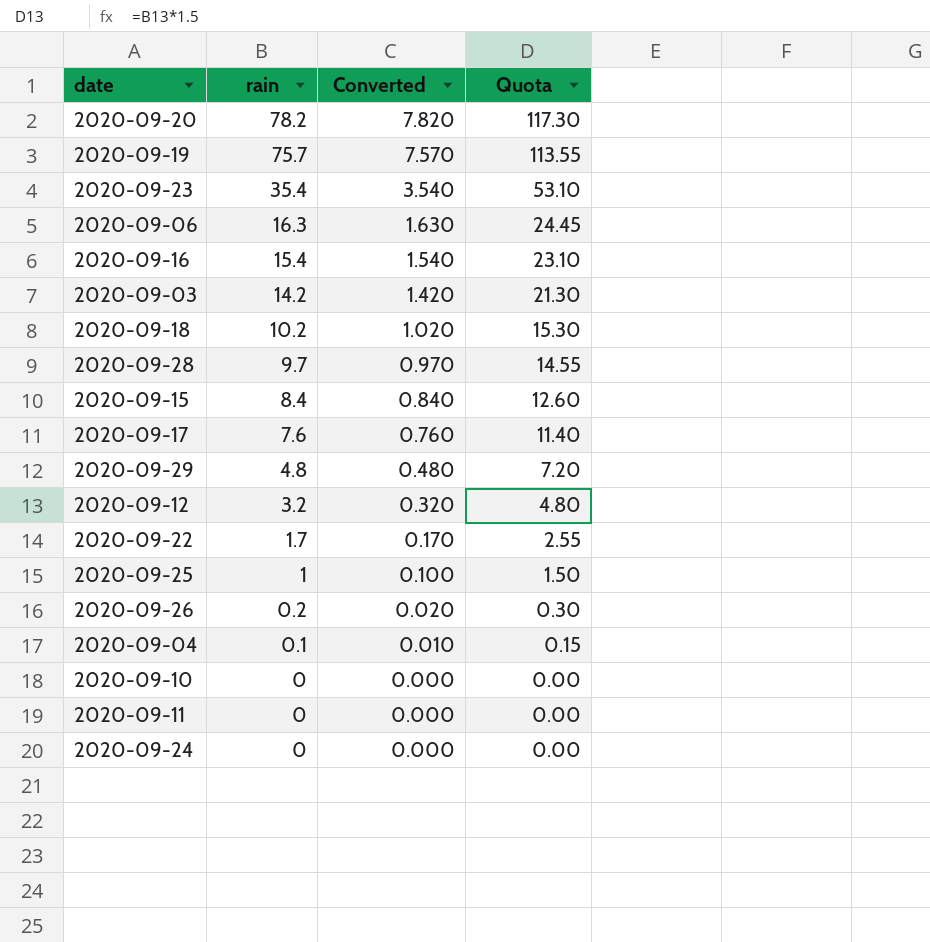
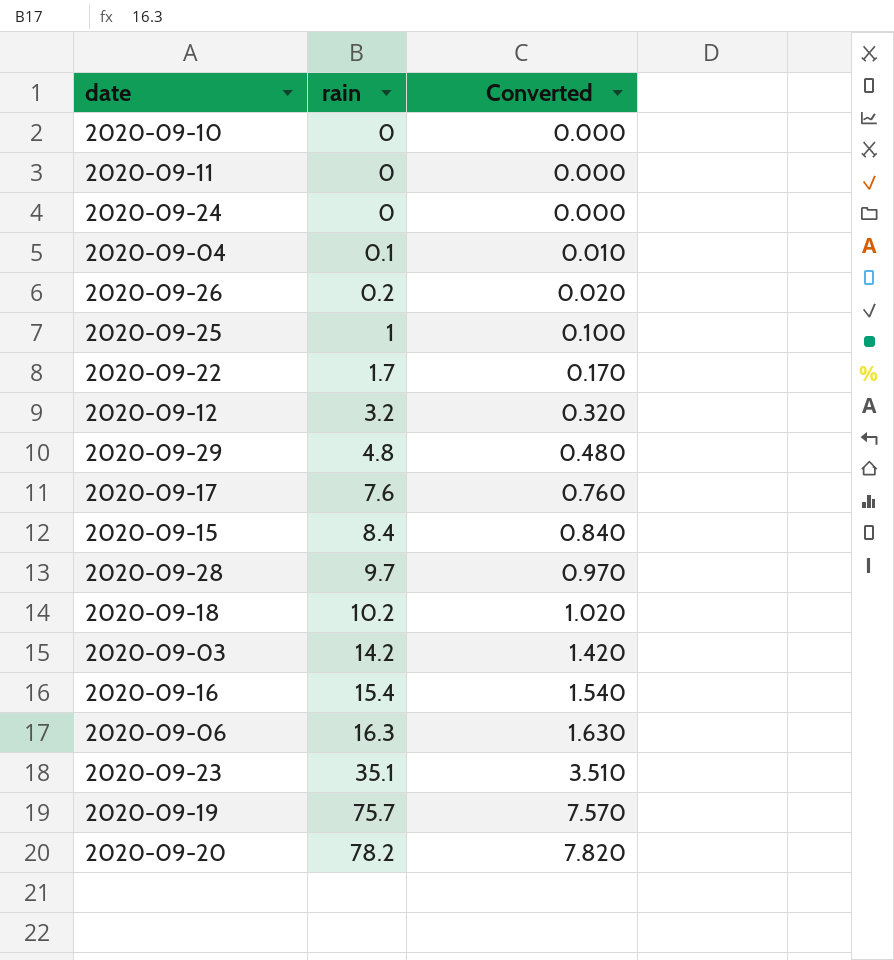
row order: rain descending -> rain ascending
column Quota | formula: [rain] * 1.5 -> none
2020-09-23 | rain: 35.4 -> 35.1
2020-09-23 | Converted: 3.540 -> 3.510

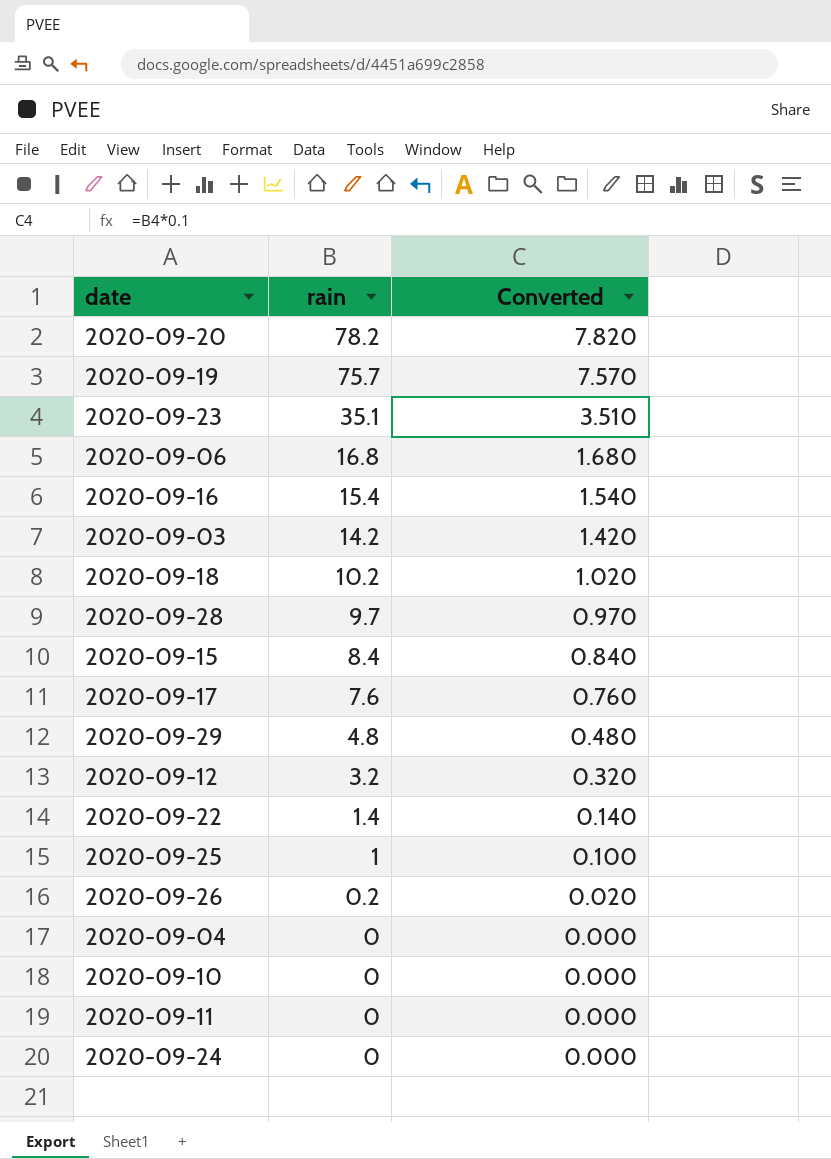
row order: rain ascending -> rain descending
2020-09-06 | rain: 16.3 -> 16.8
2020-09-06 | Converted: 1.630 -> 1.680
2020-09-22 | rain: 1.7 -> 1.4
2020-09-22 | Converted: 0.170 -> 0.140
2020-09-04 | rain: 0.1 -> 0
2020-09-04 | Converted: 0.010 -> 0.000

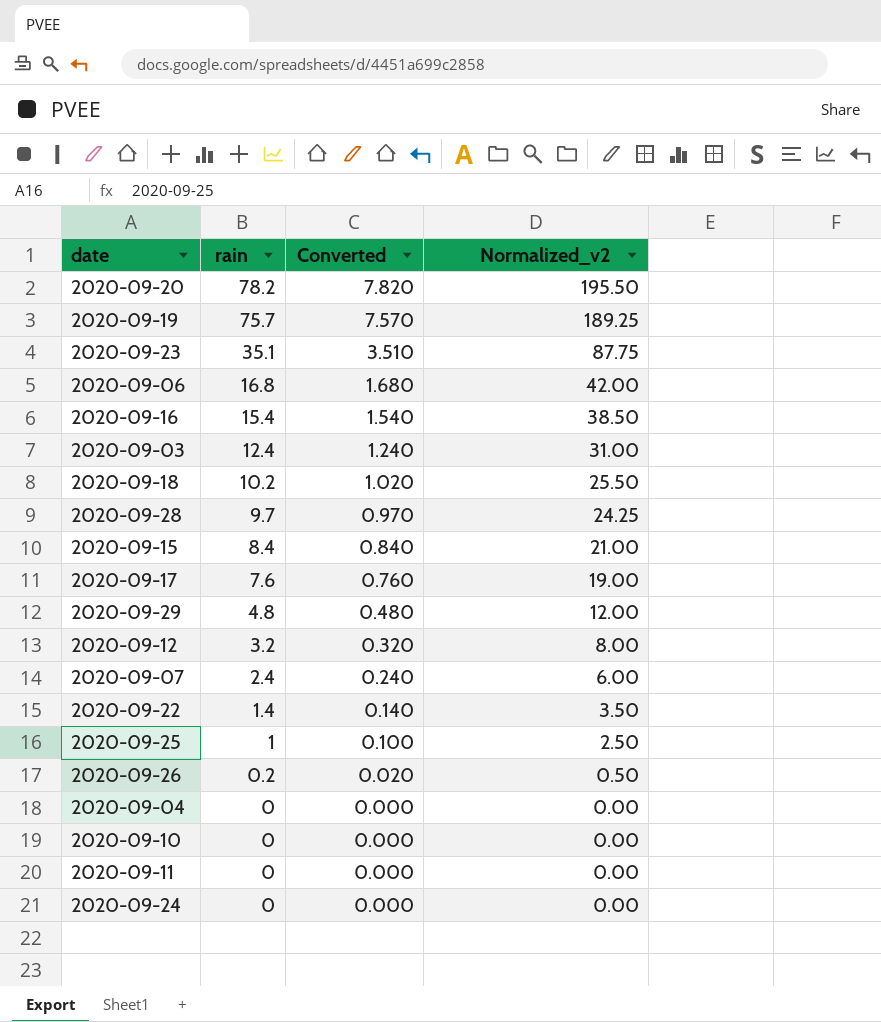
column Normalized_v2 | formula: none -> [rain] * 2.5
2020-09-03 | rain: 14.2 -> 12.4
2020-09-03 | Converted: 1.420 -> 1.240
row 2020-09-07: none -> 2.4 | 0.240 | 6.00

